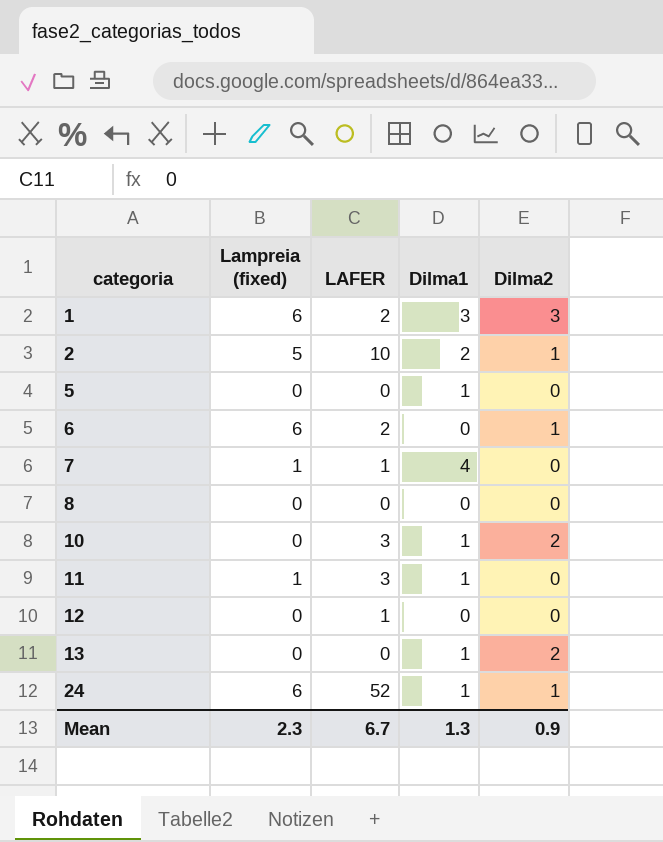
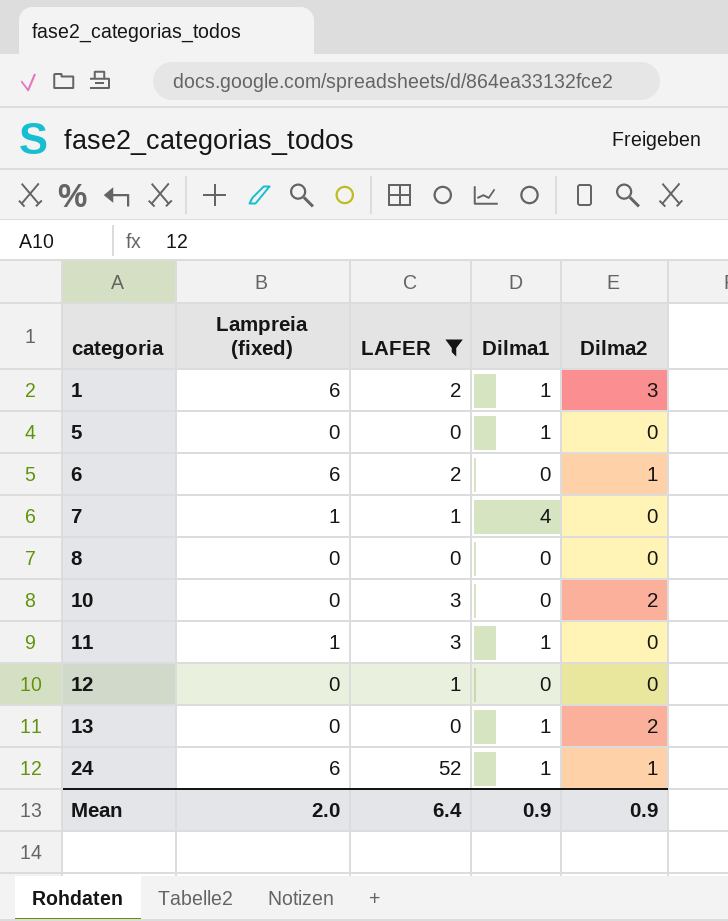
filter: none -> LAFER != 10
1 | Dilma1: 3 -> 1
10 | Dilma1: 1 -> 0
Mean | Lampreia (fixed): 2.3 -> 2.0
Mean | LAFER: 6.7 -> 6.4
Mean | Dilma1: 1.3 -> 0.9

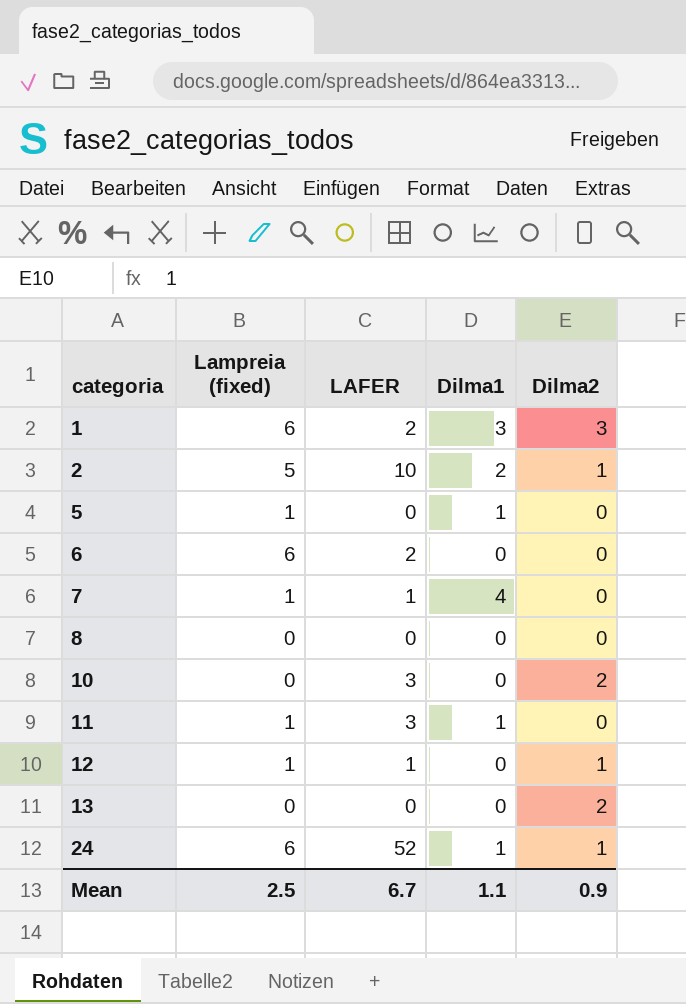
filter: LAFER != 10 -> none
1 | Dilma1: 1 -> 3
5 | Lampreia (fixed): 0 -> 1
6 | Dilma2: 1 -> 0
12 | Lampreia (fixed): 0 -> 1
12 | Dilma2: 0 -> 1
13 | Dilma1: 1 -> 0
Mean | Lampreia (fixed): 2.0 -> 2.5
Mean | LAFER: 6.4 -> 6.7
Mean | Dilma1: 0.9 -> 1.1

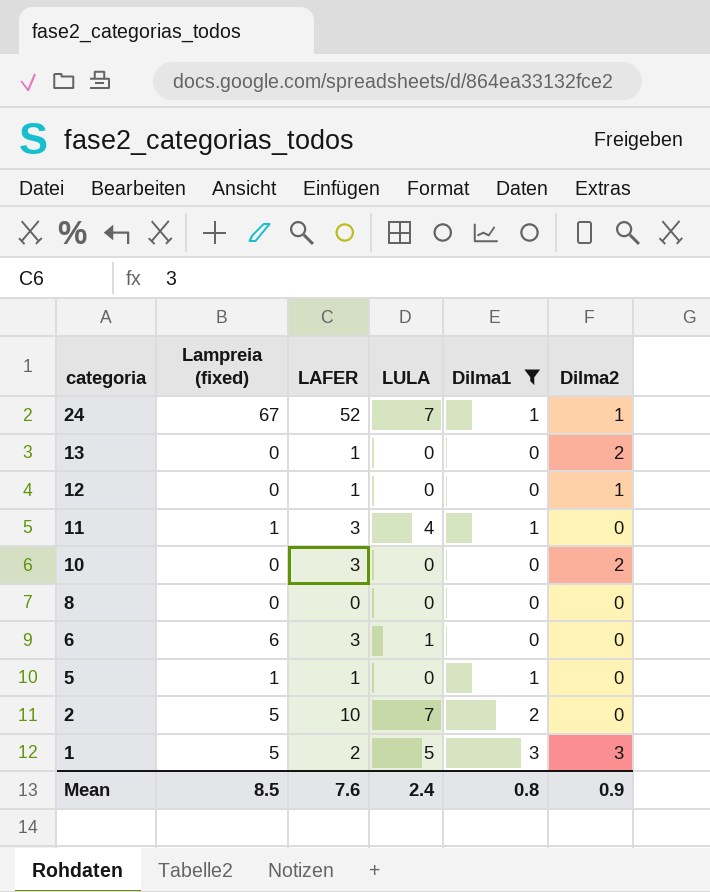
filter: none -> Dilma1 != 4
row order: categoria ascending -> categoria descending
column LULA | position: none -> 4
24 | Lampreia (fixed): 6 -> 67
13 | LAFER: 0 -> 1
12 | Lampreia (fixed): 1 -> 0
6 | LAFER: 2 -> 3
5 | LAFER: 0 -> 1
2 | Dilma2: 1 -> 0
1 | Lampreia (fixed): 6 -> 5
Mean | Lampreia (fixed): 2.5 -> 8.5
Mean | LAFER: 6.7 -> 7.6
Mean | Dilma1: 1.1 -> 0.8

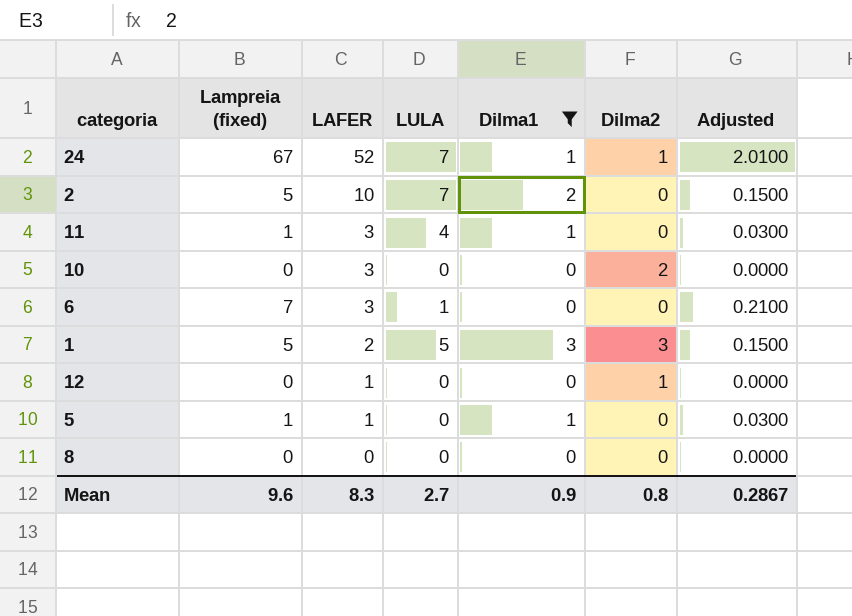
row order: categoria descending -> LAFER descending
column Adjusted | formula: none -> [Lampreia (fixed)] * 0.03
row 13: 0 | 1 | 0 | 0 | 2 -> none
6 | Lampreia (fixed): 6 -> 7
Mean | Lampreia (fixed): 8.5 -> 9.6
Mean | LAFER: 7.6 -> 8.3
Mean | LULA: 2.4 -> 2.7
Mean | Dilma1: 0.8 -> 0.9
Mean | Dilma2: 0.9 -> 0.8

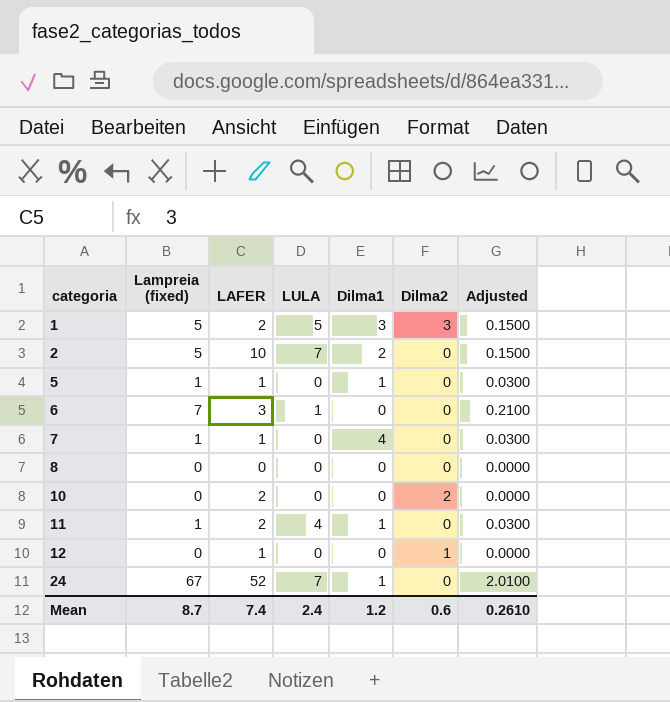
filter: Dilma1 != 4 -> none
row order: LAFER descending -> categoria ascending
10 | LAFER: 3 -> 2
11 | LAFER: 3 -> 2
24 | Dilma2: 1 -> 0
Mean | Lampreia (fixed): 9.6 -> 8.7
Mean | LAFER: 8.3 -> 7.4
Mean | LULA: 2.7 -> 2.4
Mean | Dilma1: 0.9 -> 1.2
Mean | Dilma2: 0.8 -> 0.6
Mean | Adjusted: 0.2867 -> 0.2610

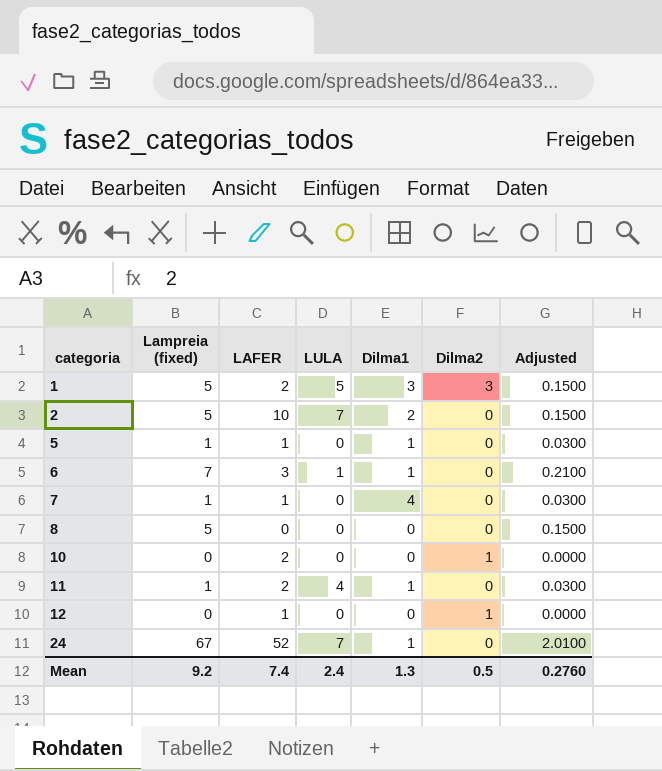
6 | Dilma1: 0 -> 1
8 | Lampreia (fixed): 0 -> 5
8 | Adjusted: 0.0000 -> 0.1500
10 | Dilma2: 2 -> 1
Mean | Lampreia (fixed): 8.7 -> 9.2
Mean | Dilma1: 1.2 -> 1.3
Mean | Dilma2: 0.6 -> 0.5
Mean | Adjusted: 0.2610 -> 0.2760

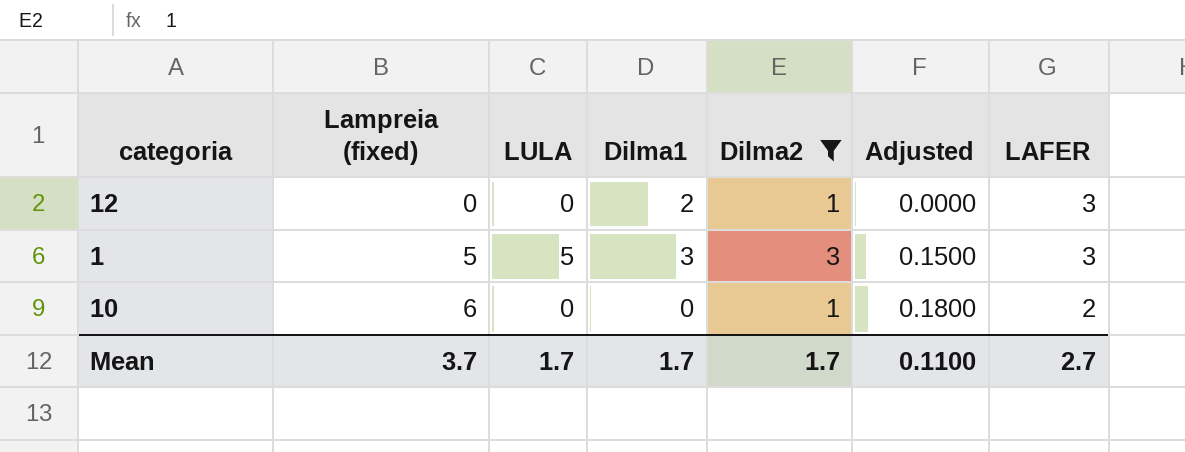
filter: none -> Dilma2 != 0
row order: categoria ascending -> Lampreia (fixed) ascending
column LAFER | position: 3 -> 7
12 | Dilma1: 0 -> 2
12 | LAFER: 1 -> 3
1 | LAFER: 2 -> 3
10 | Lampreia (fixed): 0 -> 6
10 | Adjusted: 0.0000 -> 0.1800
Mean | Lampreia (fixed): 9.2 -> 3.7
Mean | LULA: 2.4 -> 1.7
Mean | Dilma1: 1.3 -> 1.7
Mean | Dilma2: 0.5 -> 1.7
Mean | Adjusted: 0.2760 -> 0.1100
Mean | LAFER: 7.4 -> 2.7

